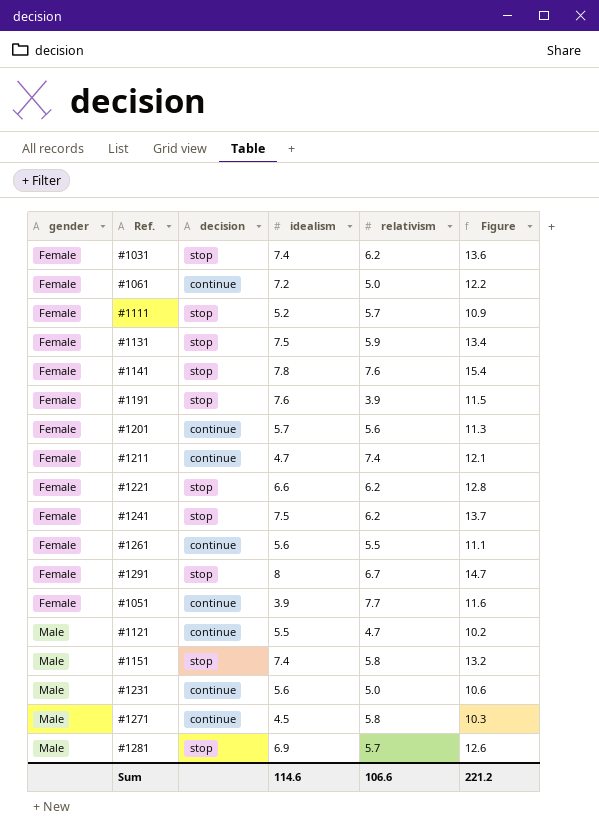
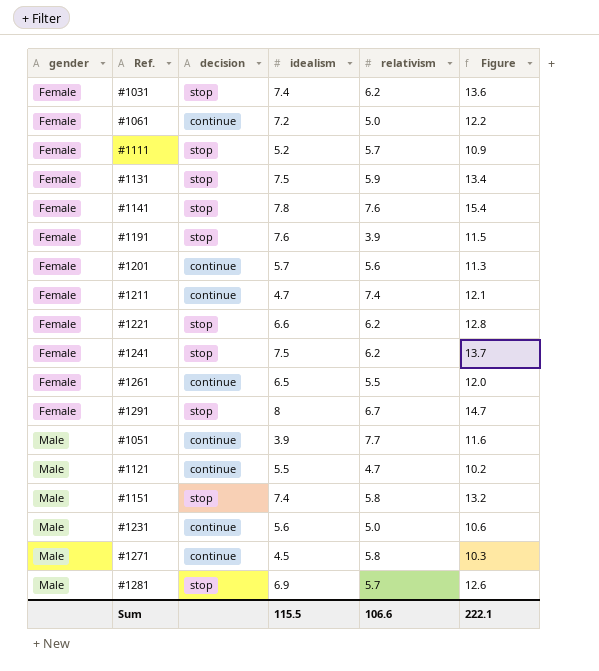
#1261 | idealism: 5.6 -> 6.5
#1261 | Figure: 11.1 -> 12.0
#1051 | gender: Female -> Male
Sum | idealism: 114.6 -> 115.5
Sum | Figure: 221.2 -> 222.1

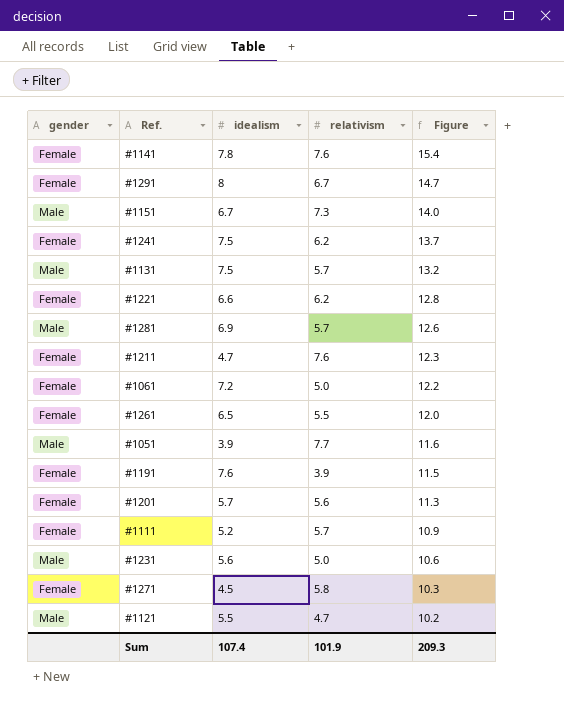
row order: gender ascending -> Figure descending
column decision | position: 3 -> none
row #1031: Female | stop | 7.4 | 6.2 | 13.6 -> none
#1151 | idealism: 7.4 -> 6.7
#1151 | relativism: 5.8 -> 7.3
#1151 | Figure: 13.2 -> 14.0
#1131 | gender: Female -> Male
#1131 | relativism: 5.9 -> 5.7
#1131 | Figure: 13.4 -> 13.2
#1211 | relativism: 7.4 -> 7.6
#1211 | Figure: 12.1 -> 12.3
#1271 | gender: Male -> Female
Sum | idealism: 115.5 -> 107.4
Sum | relativism: 106.6 -> 101.9
Sum | Figure: 222.1 -> 209.3

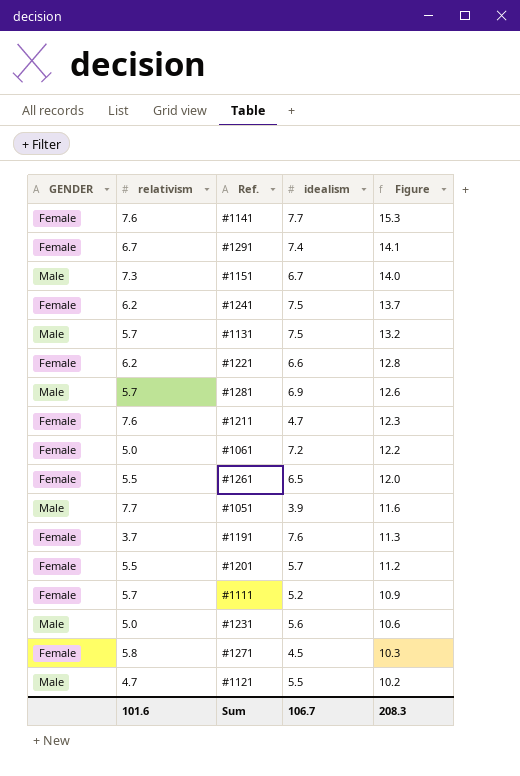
column name: gender -> GENDER
column relativism | position: 4 -> 2
#1141 | idealism: 7.8 -> 7.7
#1141 | Figure: 15.4 -> 15.3
#1291 | idealism: 8 -> 7.4
#1291 | Figure: 14.7 -> 14.1
#1191 | relativism: 3.9 -> 3.7
#1191 | Figure: 11.5 -> 11.3
#1201 | relativism: 5.6 -> 5.5
#1201 | Figure: 11.3 -> 11.2
Sum | relativism: 101.9 -> 101.6
Sum | idealism: 107.4 -> 106.7
Sum | Figure: 209.3 -> 208.3

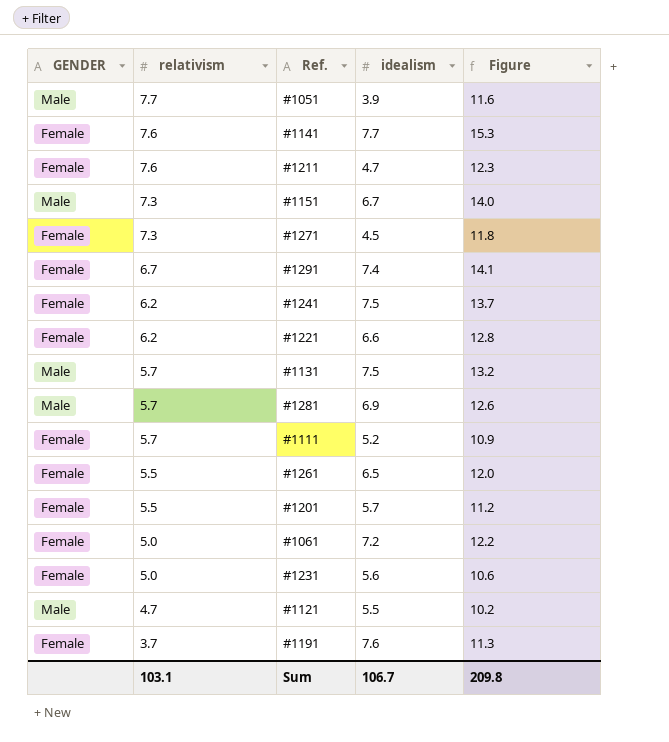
row order: Figure descending -> relativism descending
#1271 | relativism: 5.8 -> 7.3
#1271 | Figure: 10.3 -> 11.8
#1231 | GENDER: Male -> Female
Sum | relativism: 101.6 -> 103.1
Sum | Figure: 208.3 -> 209.8

